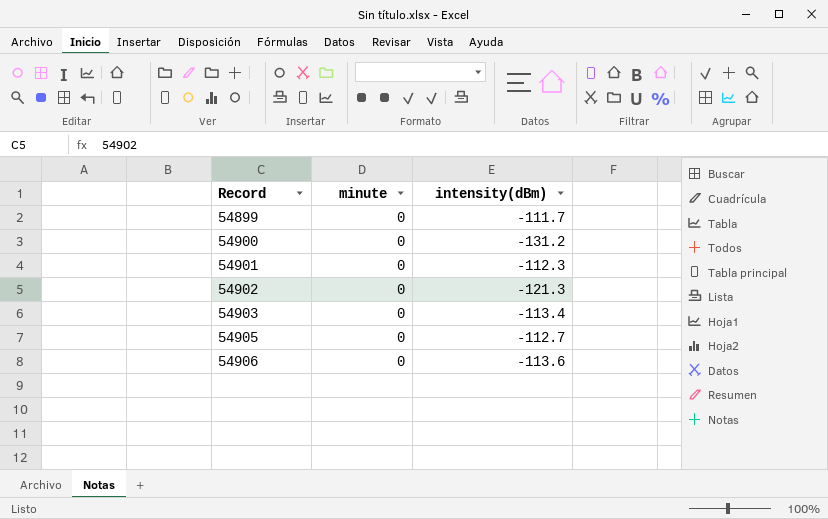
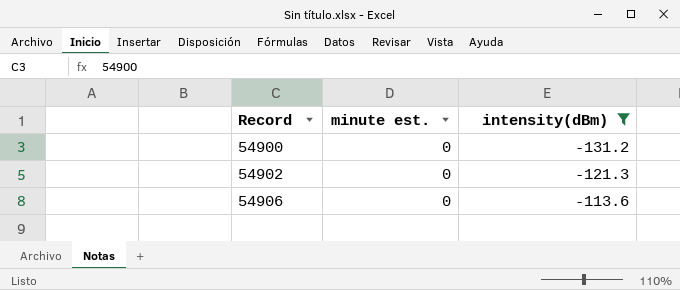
filter: none -> intensity(dBm) <= -113.6
column name: minute -> minute est.

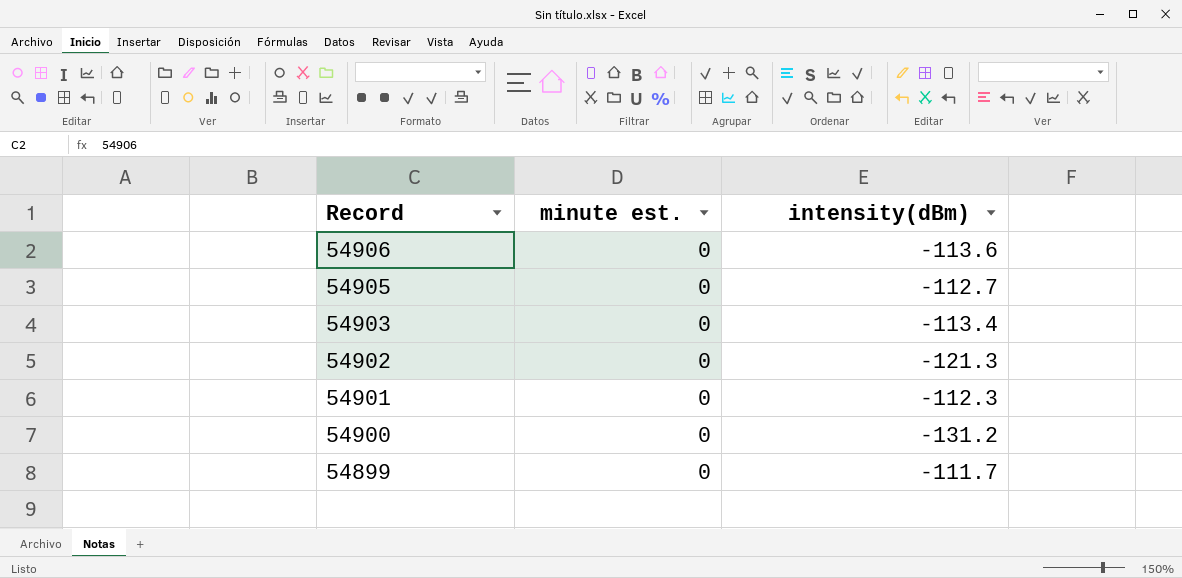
filter: intensity(dBm) <= -113.6 -> none
row order: Record ascending -> Record descending

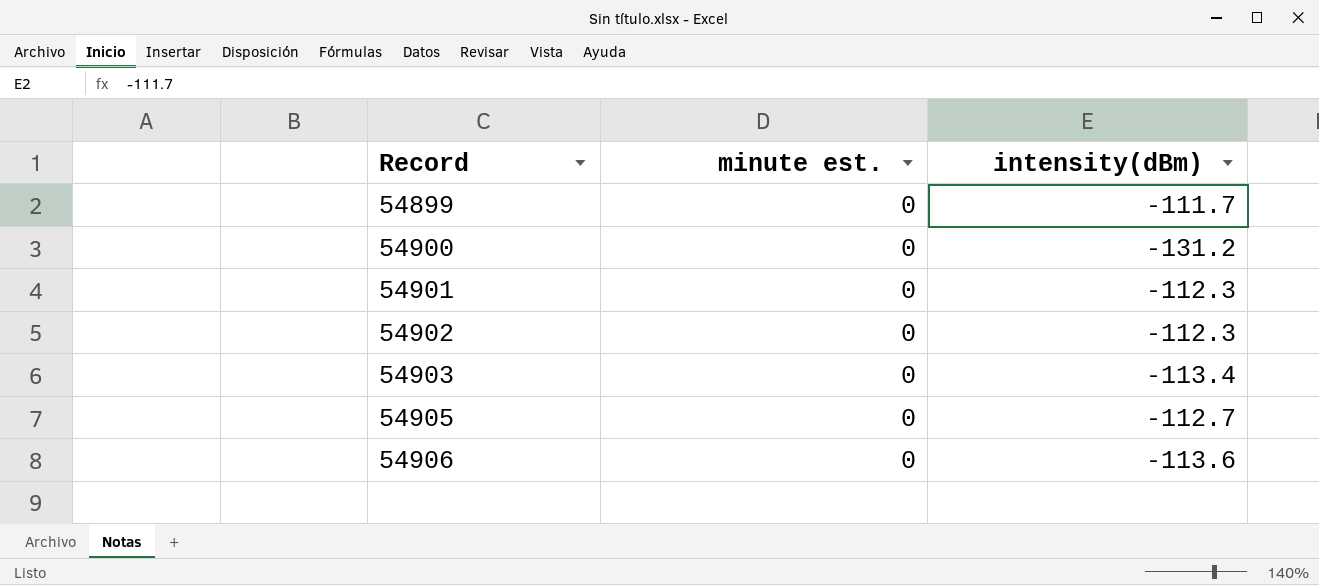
row order: Record descending -> Record ascending
54902 | intensity(dBm): -121.3 -> -112.3

